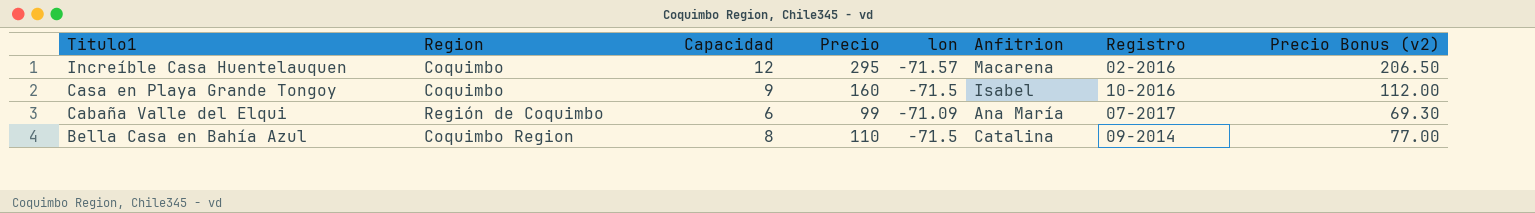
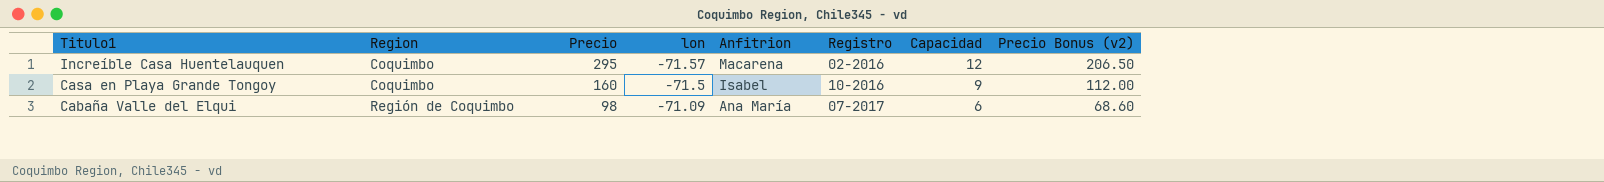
column Capacidad | position: 3 -> 7
row Bella Casa en Bahía Azul: Coquimbo Region | 8 | 110 | -71.5 | Catalina | 09-2014 | 77.00 -> none
Cabaña Valle del Elqui | Precio: 99 -> 98
Cabaña Valle del Elqui | Precio Bonus (v2): 69.30 -> 68.60

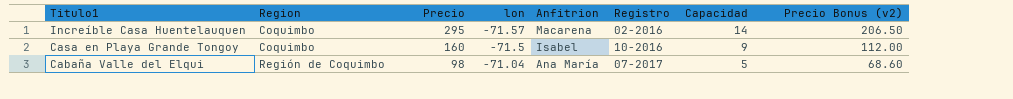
Increíble Casa Huentelauquen | Capacidad: 12 -> 14
Cabaña Valle del Elqui | lon: -71.09 -> -71.04
Cabaña Valle del Elqui | Capacidad: 6 -> 5

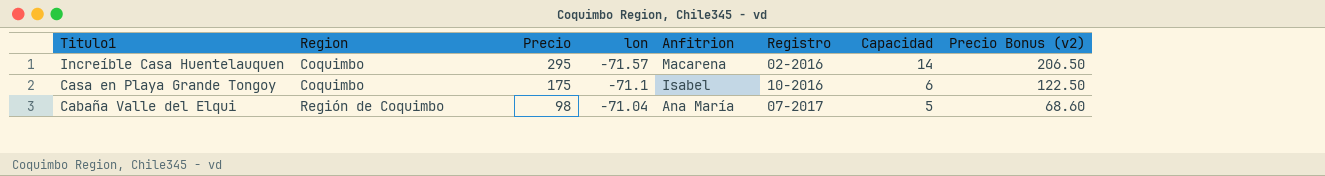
Casa en Playa Grande Tongoy | Precio: 160 -> 175
Casa en Playa Grande Tongoy | lon: -71.5 -> -71.1
Casa en Playa Grande Tongoy | Capacidad: 9 -> 6
Casa en Playa Grande Tongoy | Precio Bonus (v2): 112.00 -> 122.50

